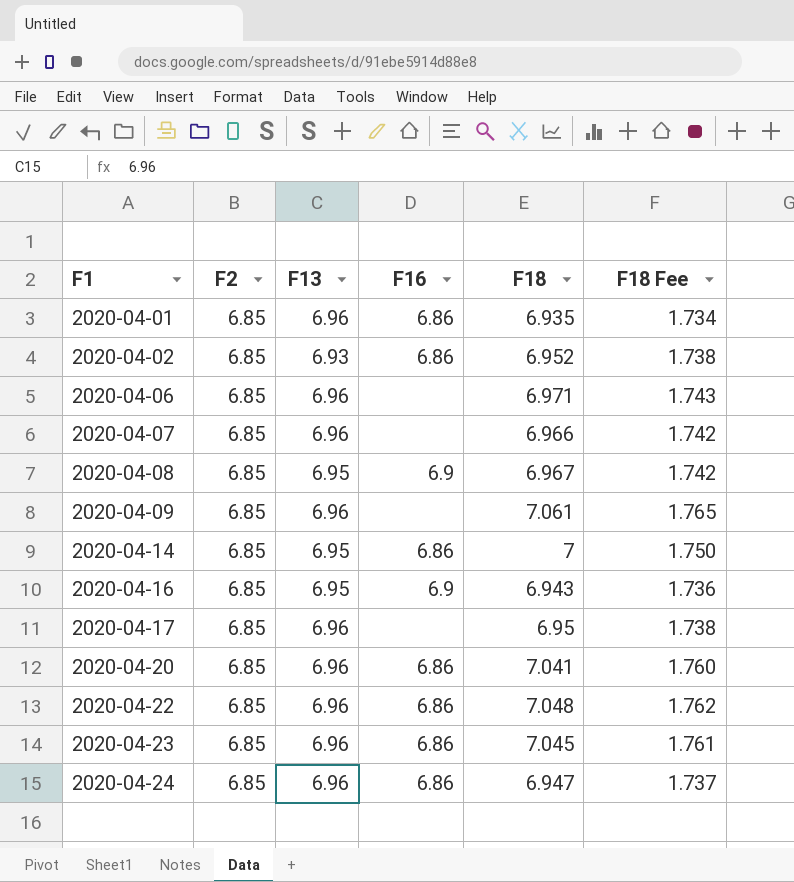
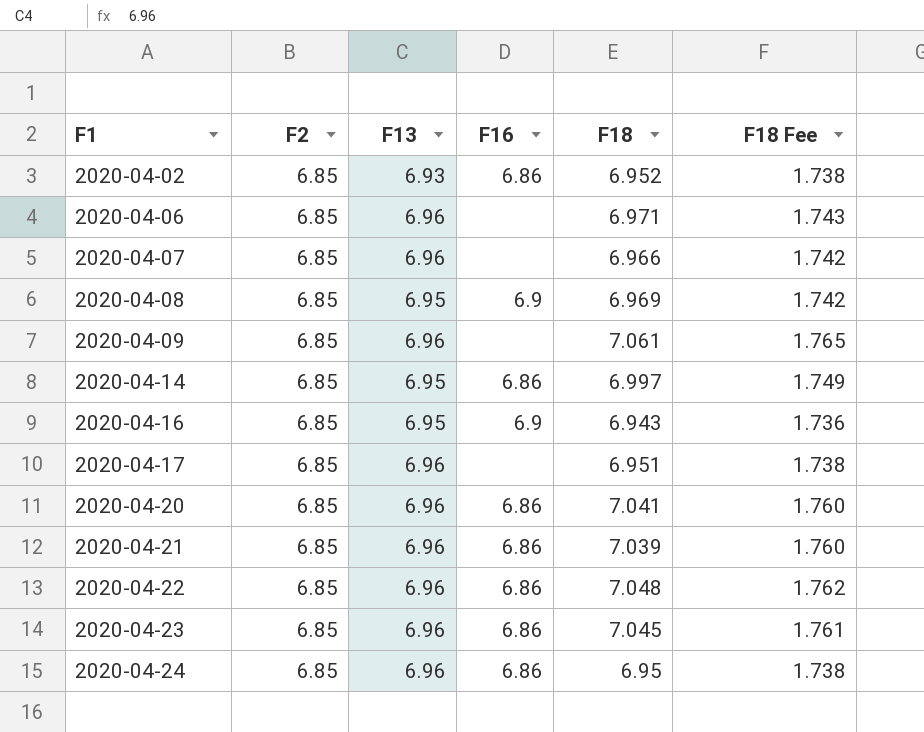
row 2020-04-01: 6.85 | 6.96 | 6.86 | 6.935 | 1.734 -> none
2020-04-08 | F18: 6.967 -> 6.969
2020-04-14 | F18: 7 -> 6.997
2020-04-14 | F18 Fee: 1.750 -> 1.749
2020-04-17 | F18: 6.95 -> 6.951
row 2020-04-21: none -> 6.85 | 6.96 | 6.86 | 7.039 | 1.760
2020-04-24 | F18: 6.947 -> 6.95
2020-04-24 | F18 Fee: 1.737 -> 1.738

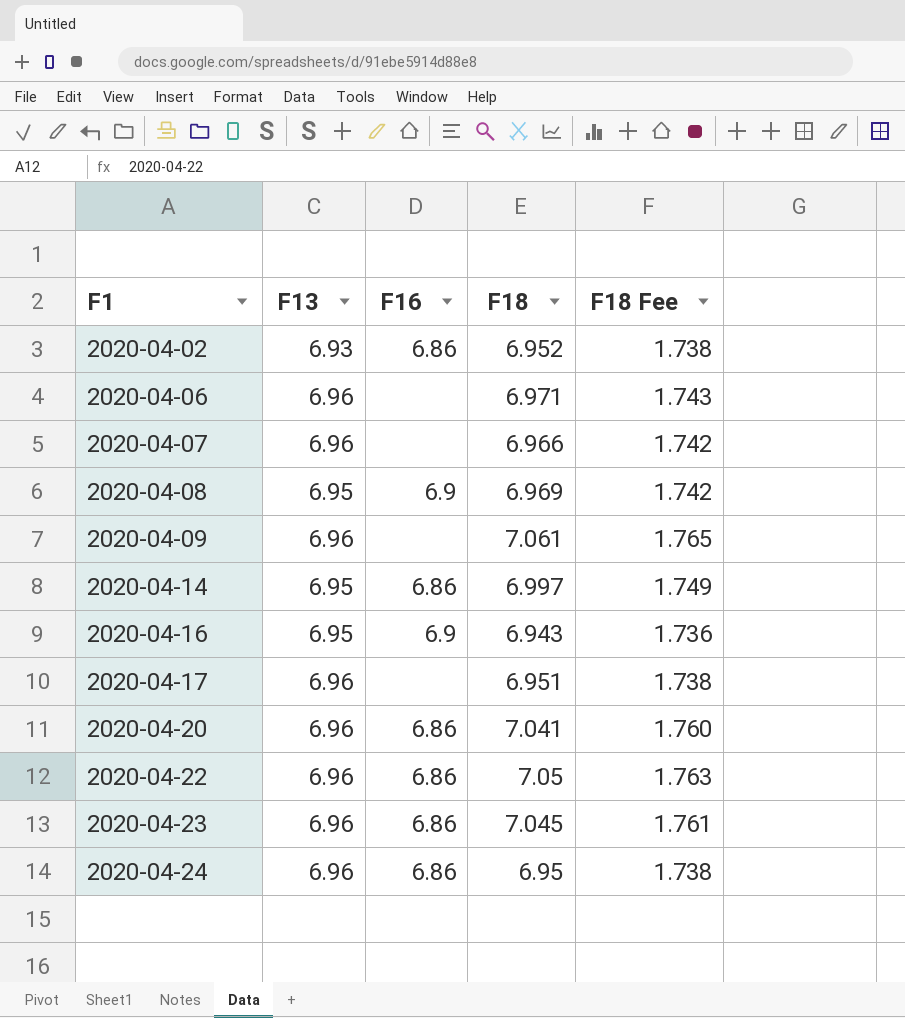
column F2 | position: 2 -> none
row 2020-04-21: 6.85 | 6.96 | 6.86 | 7.039 | 1.760 -> none
2020-04-22 | F18: 7.048 -> 7.05
2020-04-22 | F18 Fee: 1.762 -> 1.763

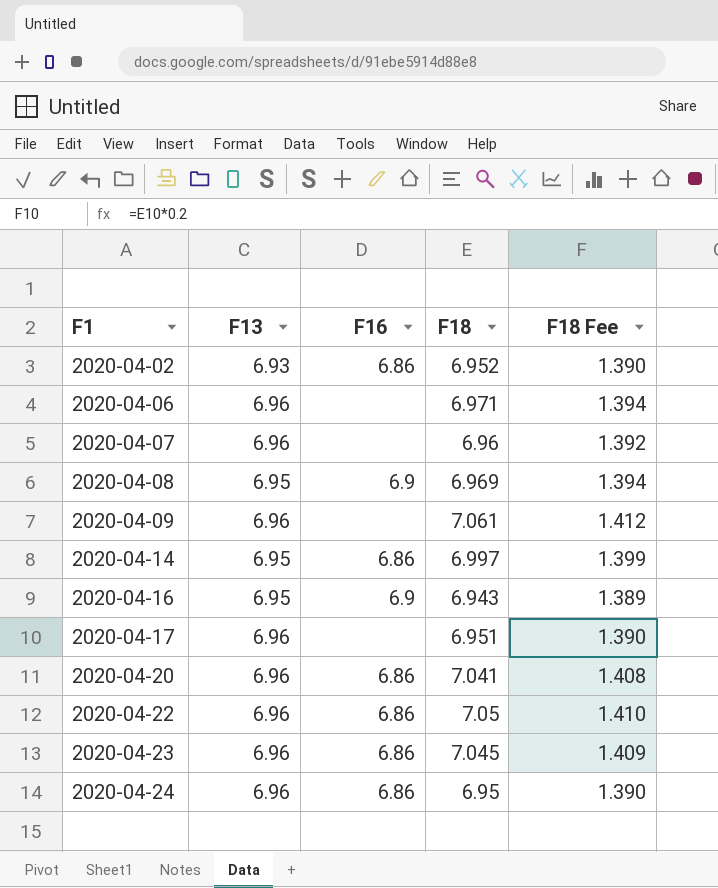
column F18 Fee | formula: [F18] * 0.25 -> [F18] * 0.2
2020-04-07 | F18: 6.966 -> 6.96

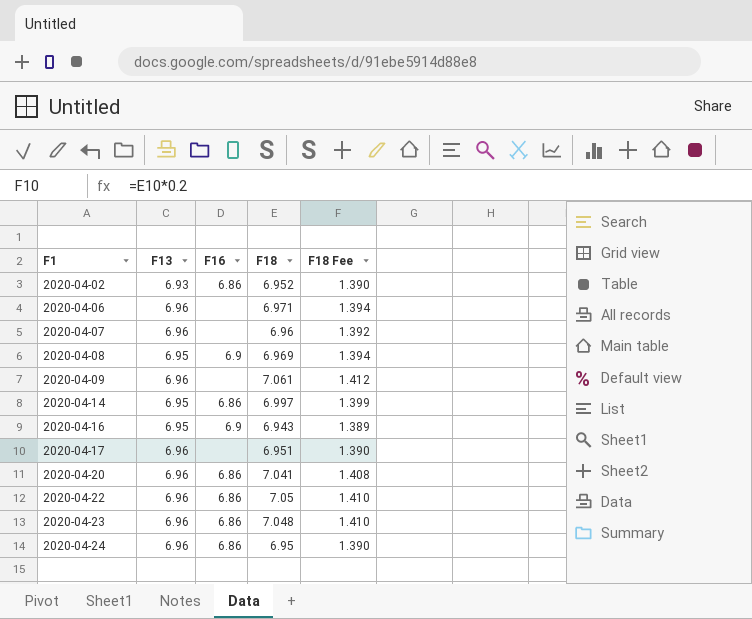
2020-04-23 | F18: 7.045 -> 7.048
2020-04-23 | F18 Fee: 1.409 -> 1.410

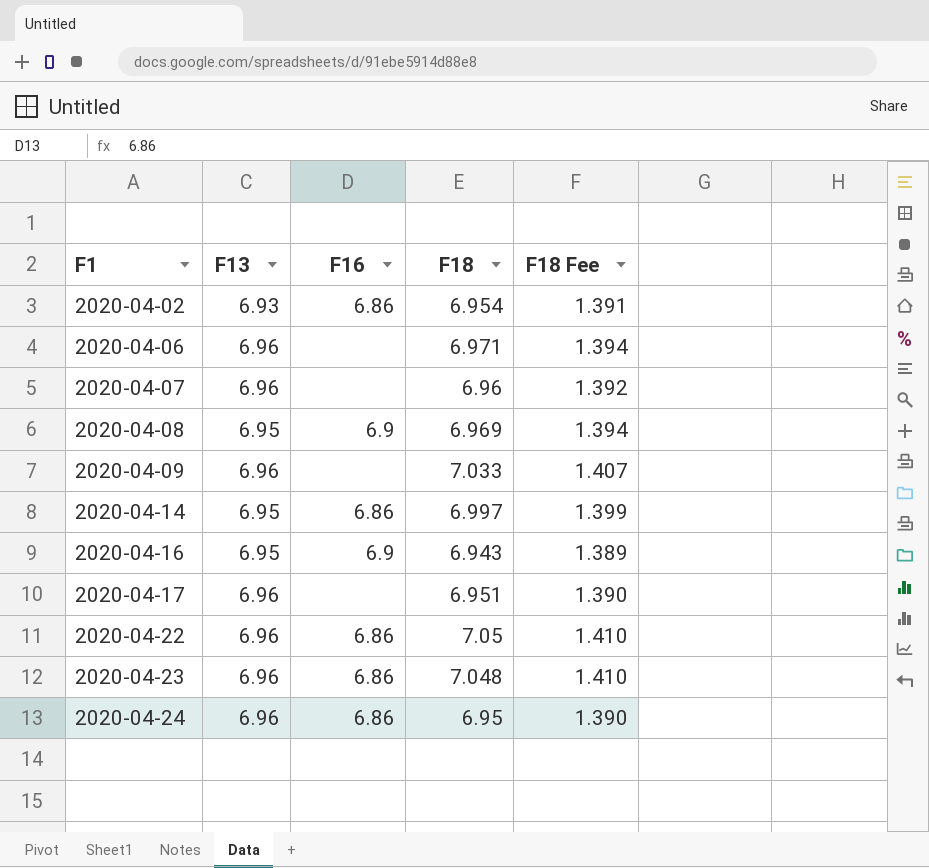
row 2020-04-20: 6.96 | 6.86 | 7.041 | 1.408 -> none
2020-04-02 | F18: 6.952 -> 6.954
2020-04-02 | F18 Fee: 1.390 -> 1.391
2020-04-09 | F18: 7.061 -> 7.033
2020-04-09 | F18 Fee: 1.412 -> 1.407

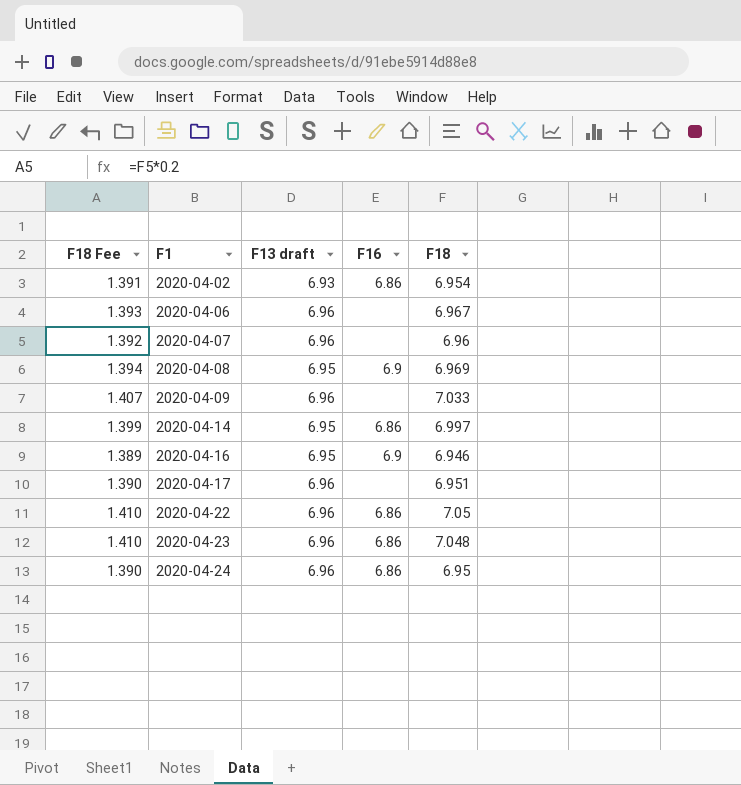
column F18 Fee | position: 5 -> 1
column name: F13 -> F13 draft
2020-04-06 | F18 Fee: 1.394 -> 1.393
2020-04-06 | F18: 6.971 -> 6.967
2020-04-16 | F18: 6.943 -> 6.946

